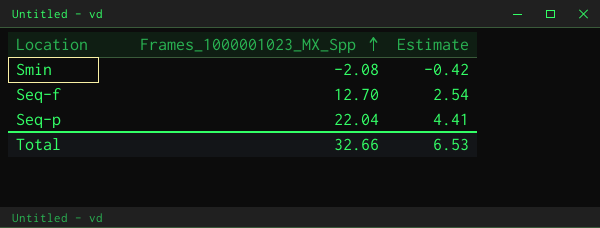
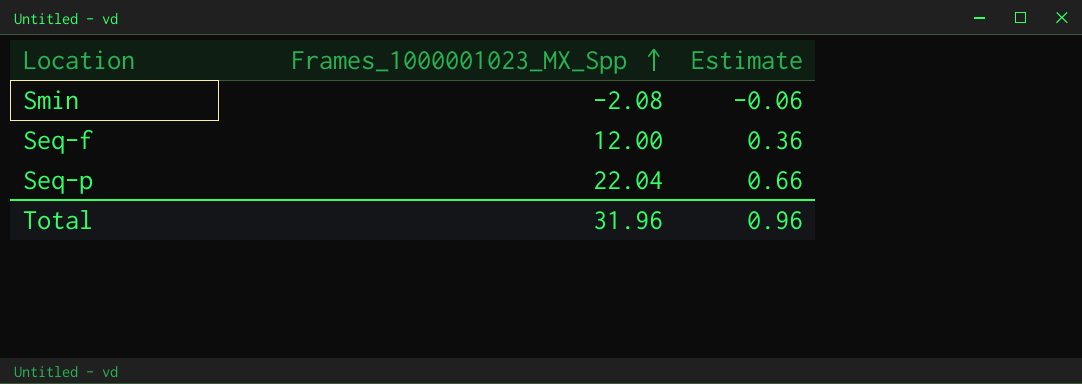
column Estimate | formula: [Frames_1000001023_MX_Spp] * 0.2 -> [Frames_1000001023_MX_Spp] * 0.03
Seq-f | Frames_1000001023_MX_Spp: 12.70 -> 12.00
Total | Frames_1000001023_MX_Spp: 32.66 -> 31.96
Total | Estimate: 6.53 -> 0.96

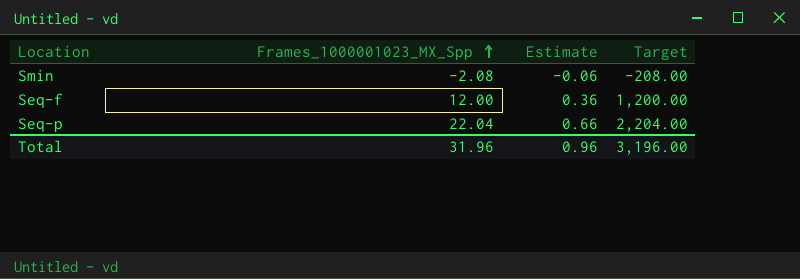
column Target | formula: none -> [Frames_1000001023_MX_Spp] * 100

